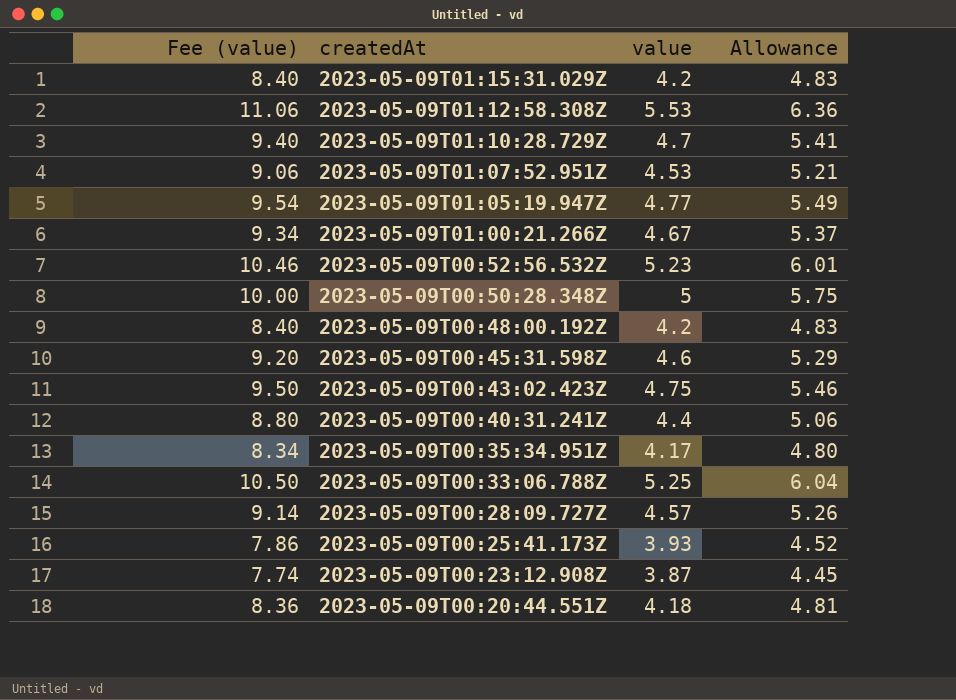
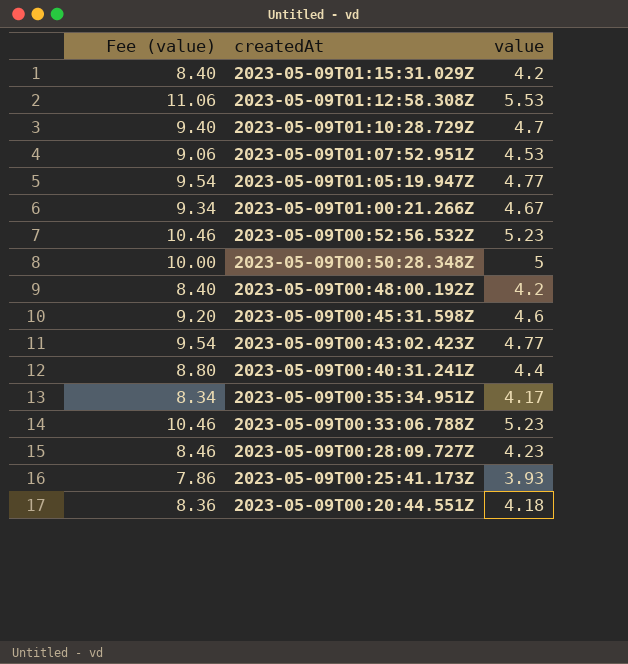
column Allowance | formula: [value] * 1.15 -> none
row 2023-05-09T00:23:12.908Z: 7.74 | 3.87 | 4.45 -> none
2023-05-09T00:43:02.423Z | Fee (value): 9.50 -> 9.54
2023-05-09T00:43:02.423Z | value: 4.75 -> 4.77
2023-05-09T00:33:06.788Z | Fee (value): 10.50 -> 10.46
2023-05-09T00:33:06.788Z | value: 5.25 -> 5.23
2023-05-09T00:28:09.727Z | Fee (value): 9.14 -> 8.46
2023-05-09T00:28:09.727Z | value: 4.57 -> 4.23

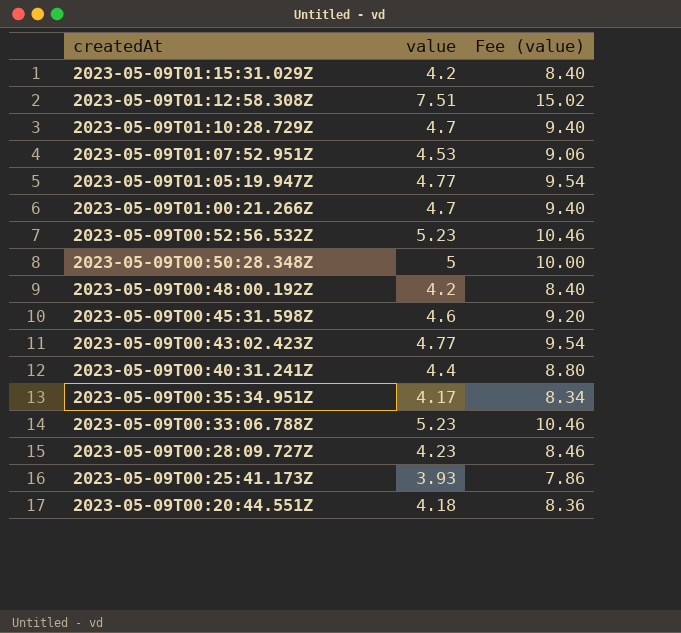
column Fee (value) | position: 1 -> 3
2023-05-09T01:12:58.308Z | value: 5.53 -> 7.51
2023-05-09T01:12:58.308Z | Fee (value): 11.06 -> 15.02
2023-05-09T01:00:21.266Z | value: 4.67 -> 4.7
2023-05-09T01:00:21.266Z | Fee (value): 9.34 -> 9.40

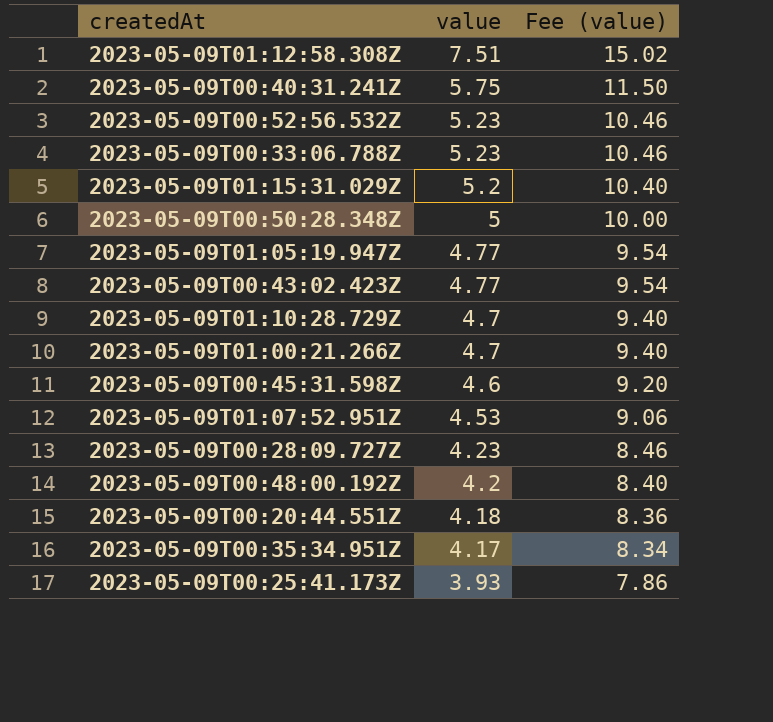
row order: createdAt descending -> value descending
2023-05-09T00:40:31.241Z | value: 4.4 -> 5.75
2023-05-09T00:40:31.241Z | Fee (value): 8.80 -> 11.50
2023-05-09T01:15:31.029Z | value: 4.2 -> 5.2
2023-05-09T01:15:31.029Z | Fee (value): 8.40 -> 10.40

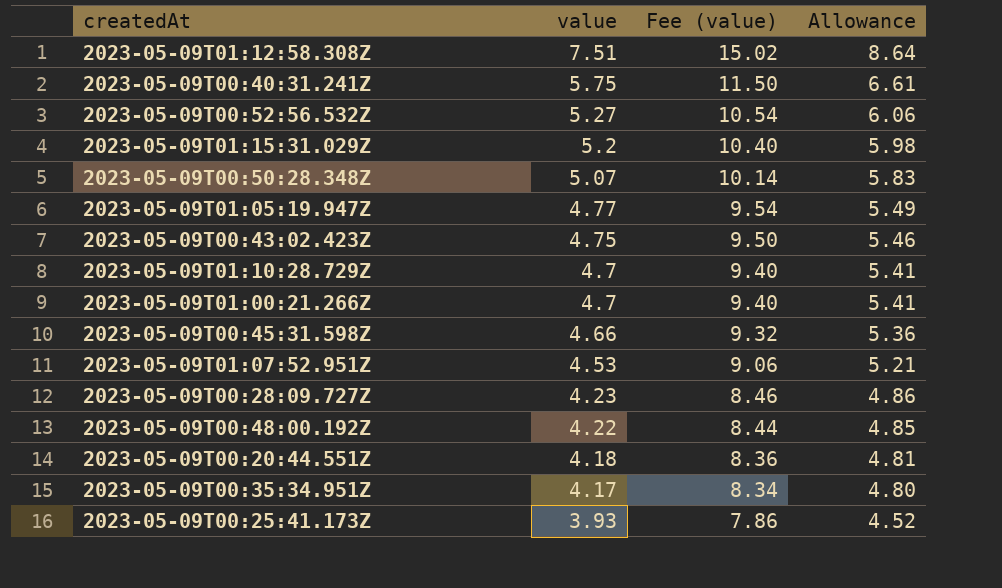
column Allowance | formula: none -> [value] * 1.15
row 2023-05-09T00:33:06.788Z: 5.23 | 10.46 -> none
2023-05-09T00:52:56.532Z | value: 5.23 -> 5.27
2023-05-09T00:52:56.532Z | Fee (value): 10.46 -> 10.54
2023-05-09T00:50:28.348Z | value: 5 -> 5.07
2023-05-09T00:50:28.348Z | Fee (value): 10.00 -> 10.14
2023-05-09T00:43:02.423Z | value: 4.77 -> 4.75
2023-05-09T00:43:02.423Z | Fee (value): 9.54 -> 9.50
2023-05-09T00:45:31.598Z | value: 4.6 -> 4.66
2023-05-09T00:45:31.598Z | Fee (value): 9.20 -> 9.32
2023-05-09T00:48:00.192Z | value: 4.2 -> 4.22
2023-05-09T00:48:00.192Z | Fee (value): 8.40 -> 8.44

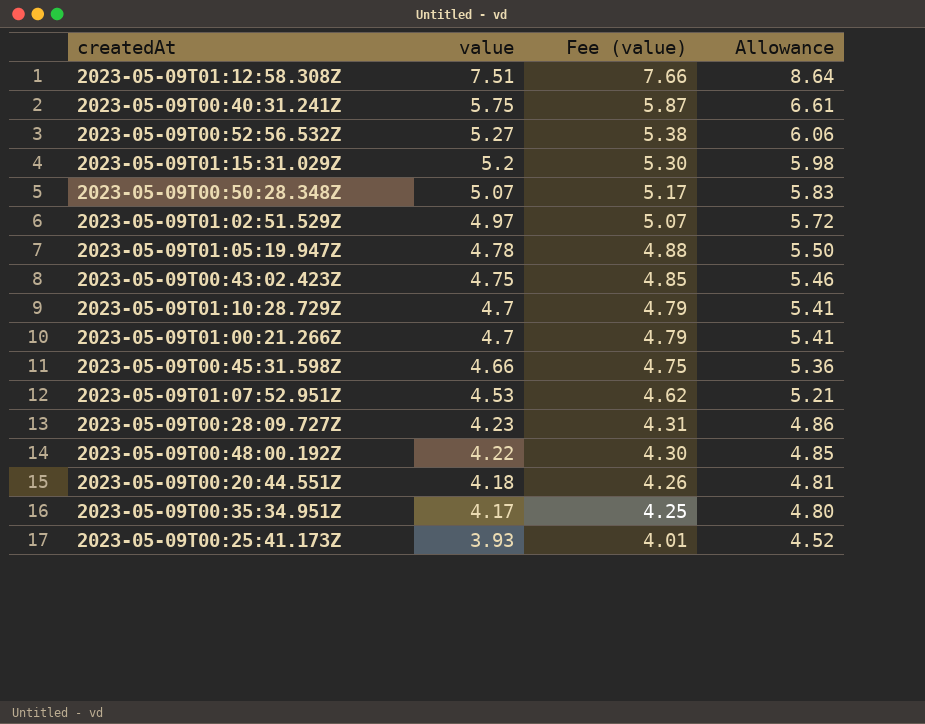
column Fee (value) | formula: [value] * 2 -> [value] * 1.02
row 2023-05-09T01:02:51.529Z: none -> 4.97 | 5.07 | 5.72
2023-05-09T01:05:19.947Z | value: 4.77 -> 4.78
2023-05-09T01:05:19.947Z | Allowance: 5.49 -> 5.50

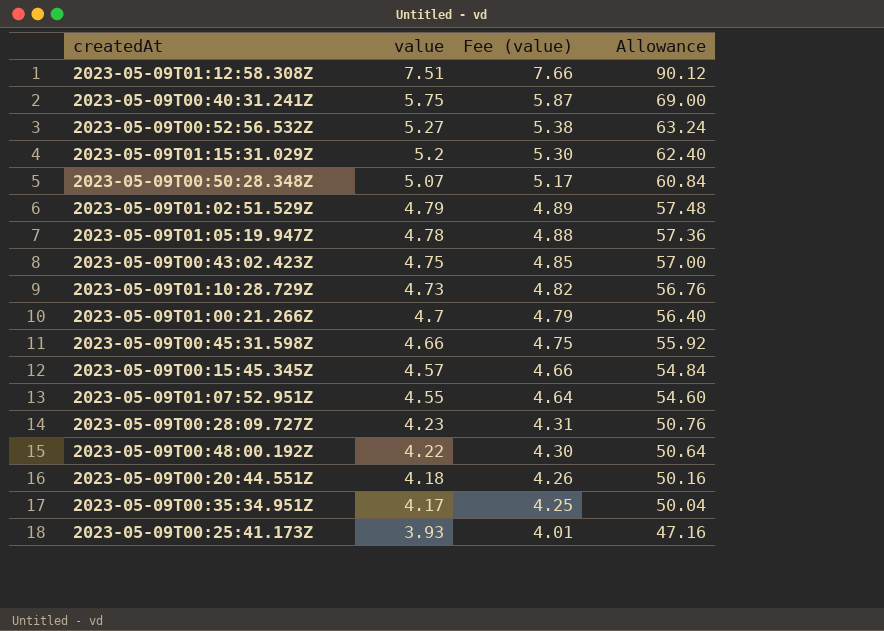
column Allowance | formula: [value] * 1.15 -> [value] * 12
2023-05-09T01:02:51.529Z | value: 4.97 -> 4.79
2023-05-09T01:02:51.529Z | Fee (value): 5.07 -> 4.89
2023-05-09T01:10:28.729Z | value: 4.7 -> 4.73
2023-05-09T01:10:28.729Z | Fee (value): 4.79 -> 4.82
row 2023-05-09T00:15:45.345Z: none -> 4.57 | 4.66 | 54.84
2023-05-09T01:07:52.951Z | value: 4.53 -> 4.55
2023-05-09T01:07:52.951Z | Fee (value): 4.62 -> 4.64

